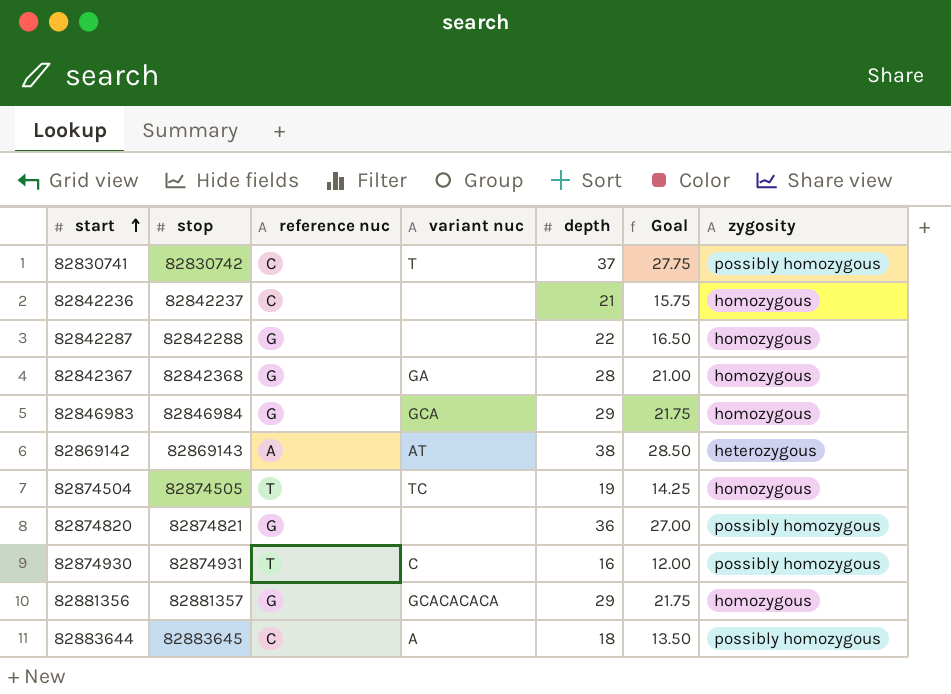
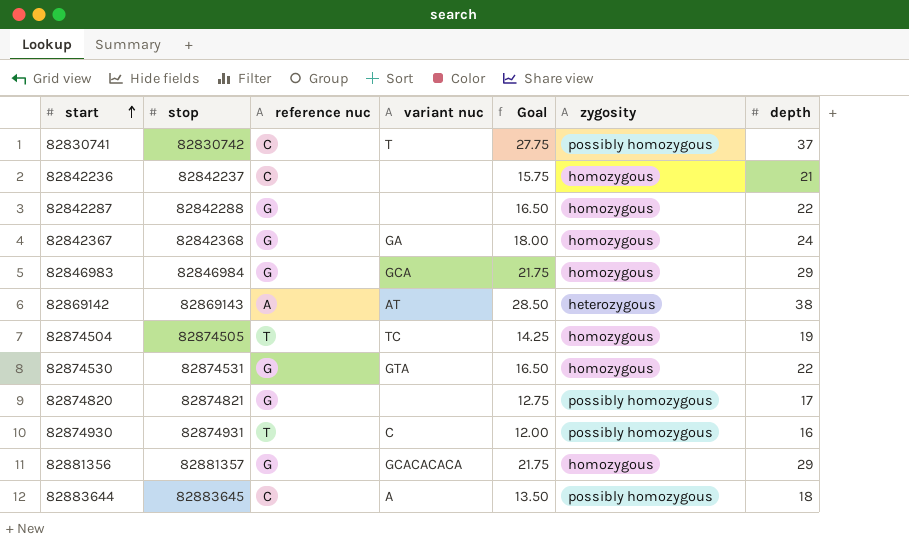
column depth | position: 5 -> 7
82842367 | Goal: 21.00 -> 18.00
82842367 | depth: 28 -> 24
row 82874530: none -> 82874531 | G | GTA | 16.50 | homozygous | 22
82874820 | Goal: 27.00 -> 12.75
82874820 | depth: 36 -> 17

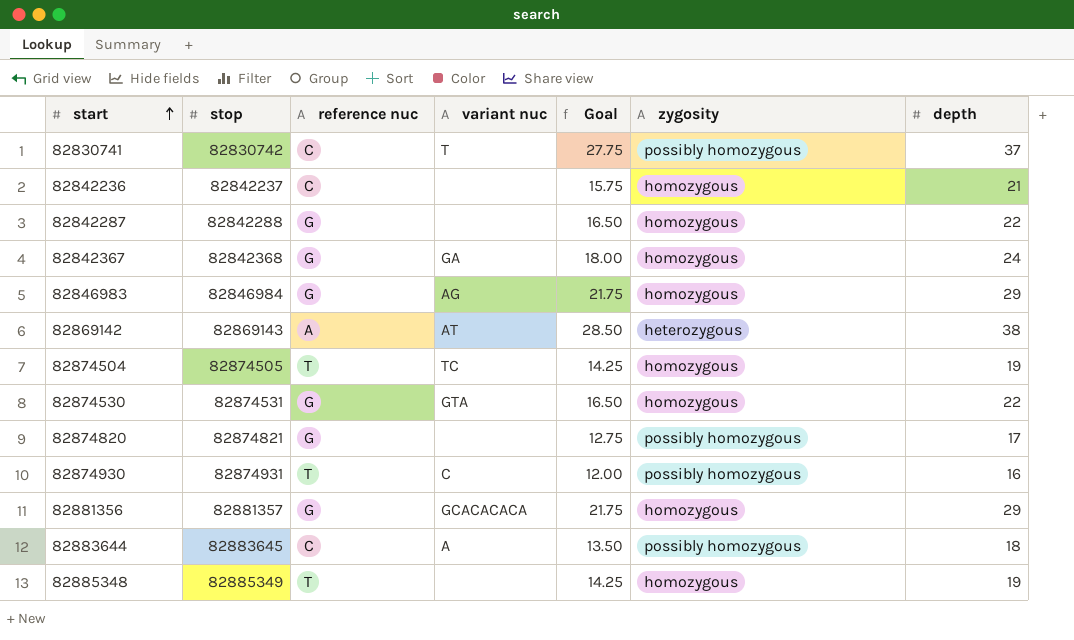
82846983 | variant nuc: GCA -> AG
row 82885348: none -> 82885349 | T | none | 14.25 | homozygous | 19

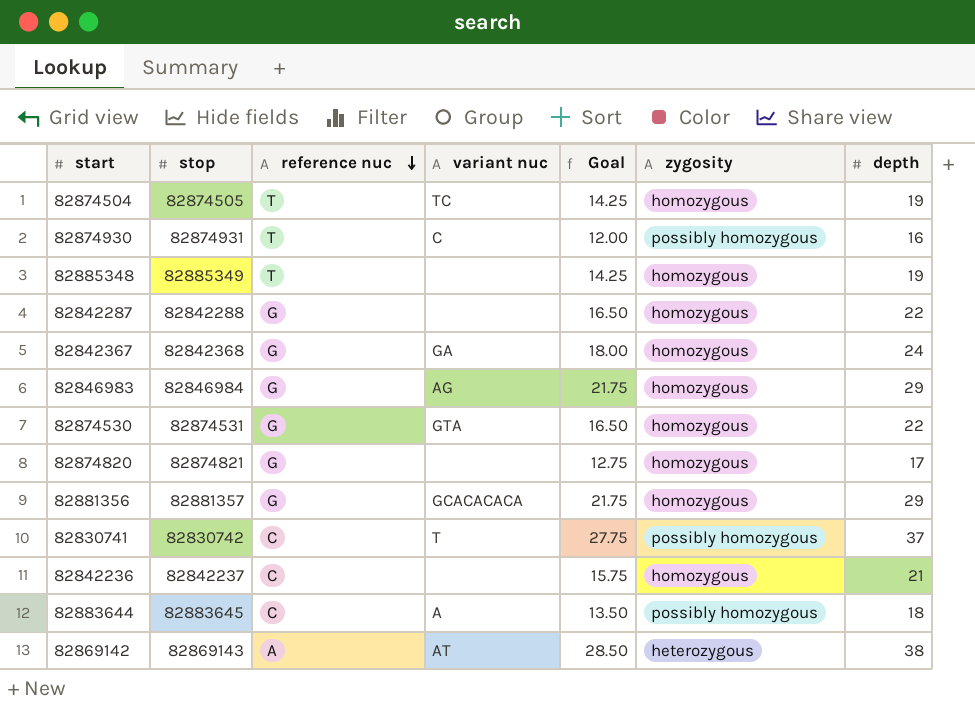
row order: start ascending -> reference nuc descending
82874820 | zygosity: possibly homozygous -> homozygous

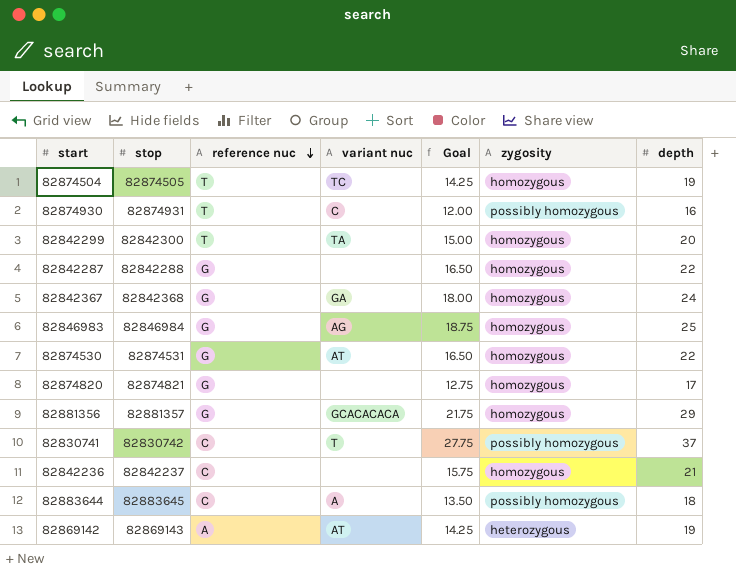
row 82885348: 82885349 | T | none | 14.25 | homozygous | 19 -> none
row 82842299: none -> 82842300 | T | TA | 15.00 | homozygous | 20
82846983 | Goal: 21.75 -> 18.75
82846983 | depth: 29 -> 25
82874530 | variant nuc: GTA -> AT
82869142 | Goal: 28.50 -> 14.25
82869142 | depth: 38 -> 19

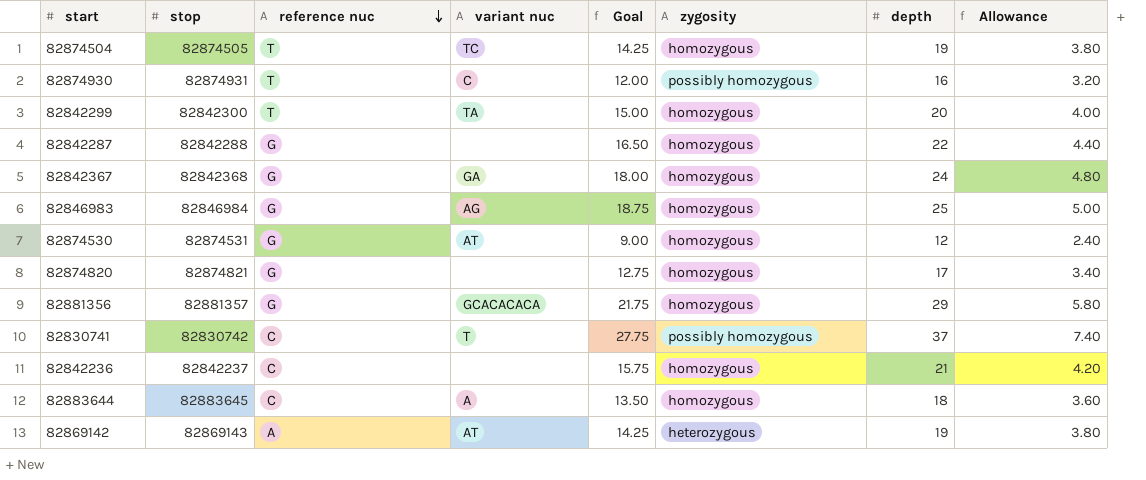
column Allowance | formula: none -> [depth] * 0.2
82874530 | Goal: 16.50 -> 9.00
82874530 | depth: 22 -> 12
82883644 | zygosity: possibly homozygous -> homozygous

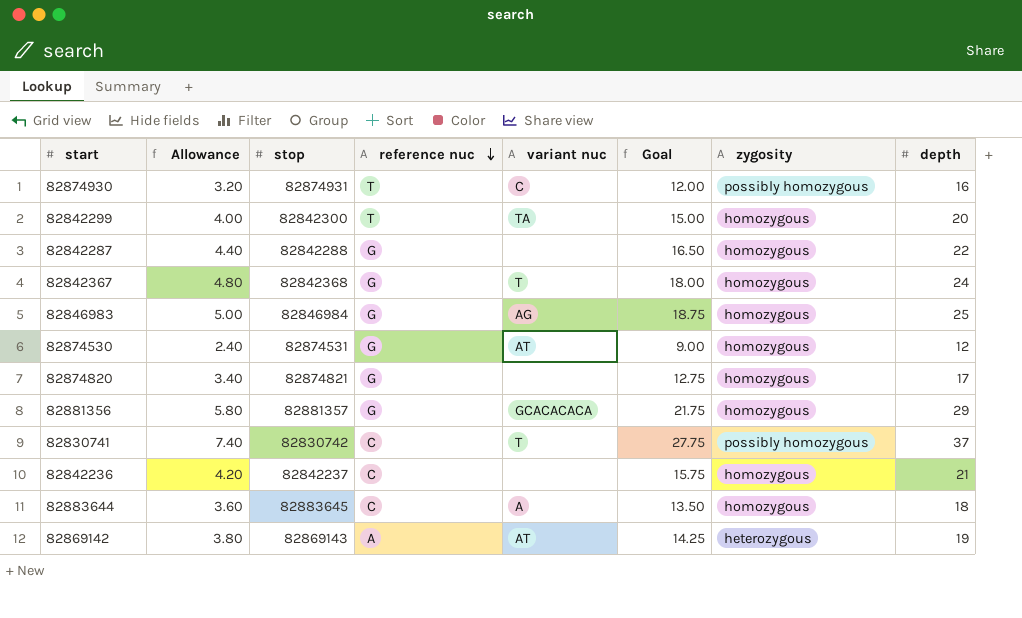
column Allowance | position: 8 -> 2
row 82874504: 82874505 | T | TC | 14.25 | homozygous | 19 | 3.80 -> none
82842367 | variant nuc: GA -> T

